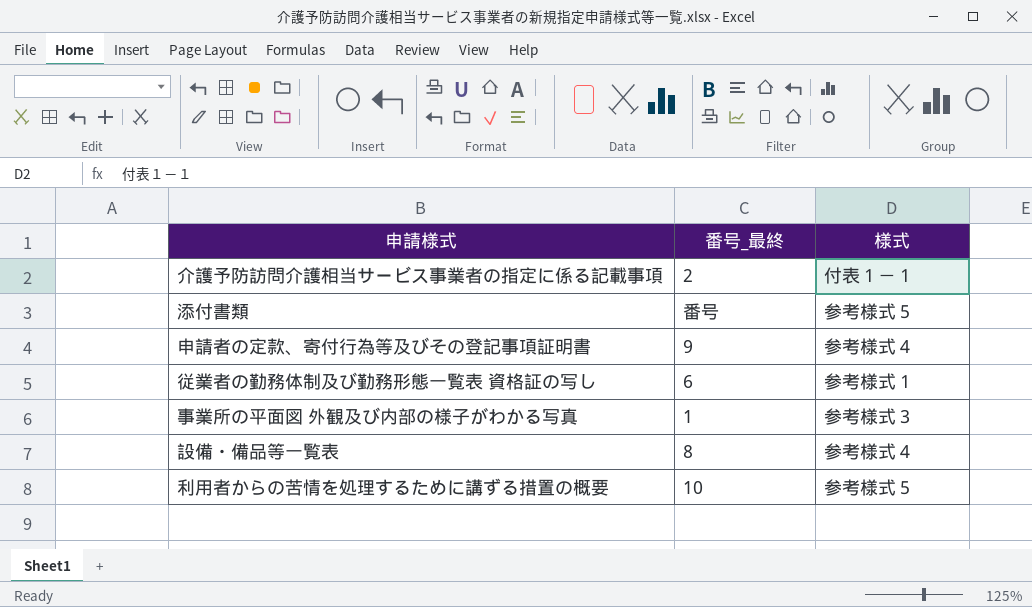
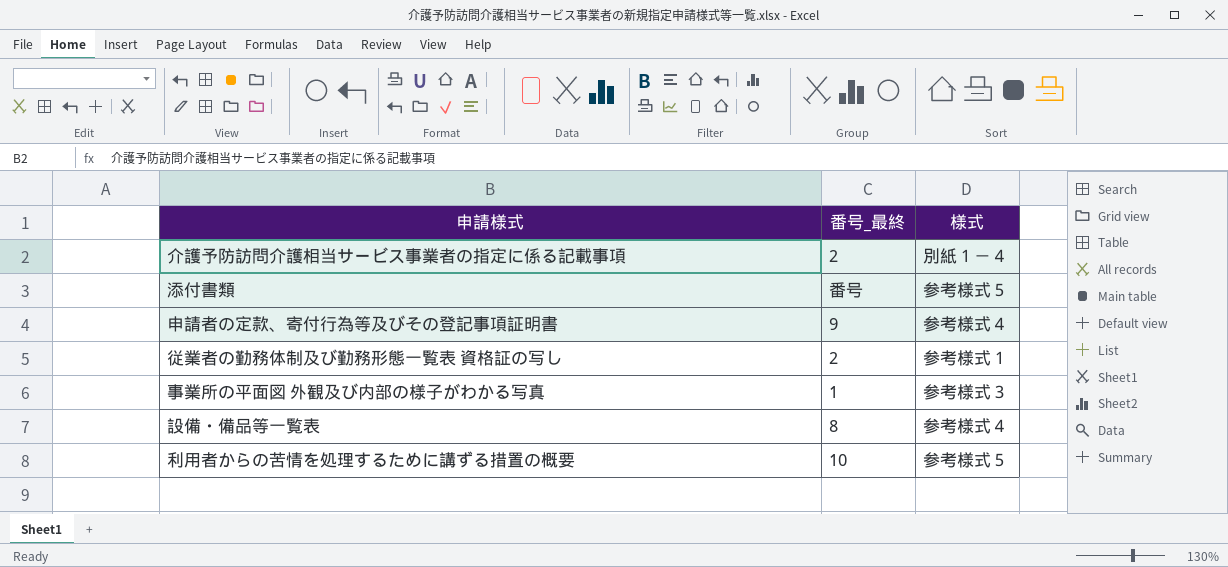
介護予防訪問介護相当サービス事業者の指定に係る記載事項 | 様式: 付表１－１ -> 別紙１－４
従業者の勤務体制及び勤務形態一覧表 資格証の写し | 番号_最終: 6 -> 2

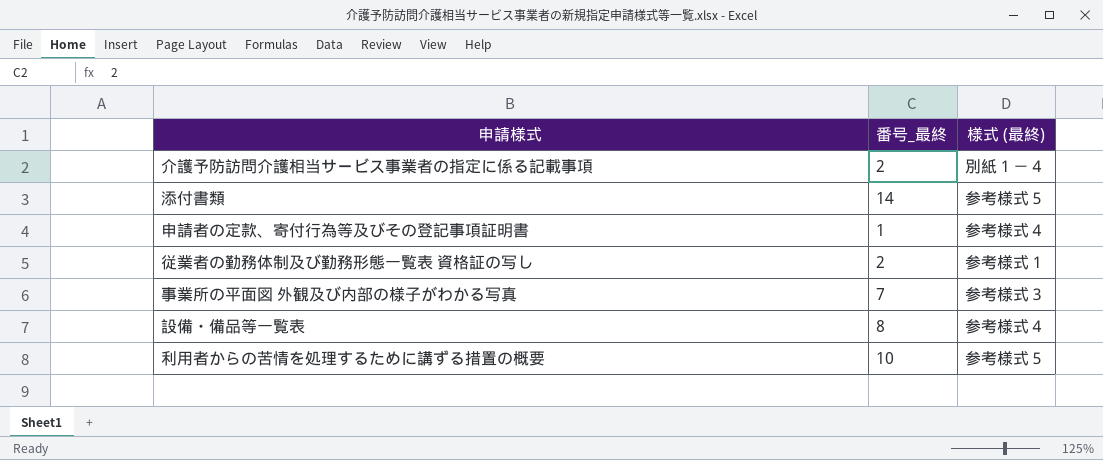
column name: 様式 -> 様式 (最終)
添付書類 | 番号_最終: 番号 -> 14
申請者の定款、寄付行為等及びその登記事項証明書 | 番号_最終: 9 -> 1
事業所の平面図 外観及び内部の様子がわかる写真 | 番号_最終: 1 -> 7

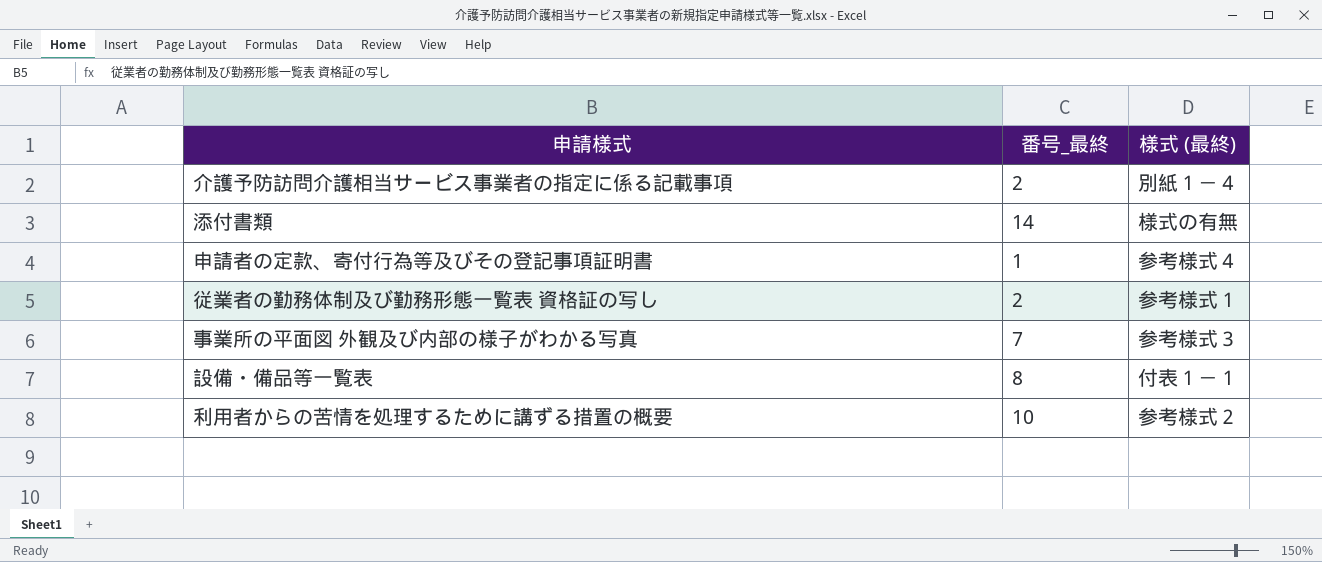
添付書類 | 様式 (最終): 参考様式５ -> 様式の有無
設備・備品等一覧表 | 様式 (最終): 参考様式４ -> 付表１－１
利用者からの苦情を処理するために講ずる措置の概要 | 様式 (最終): 参考様式５ -> 参考様式２

